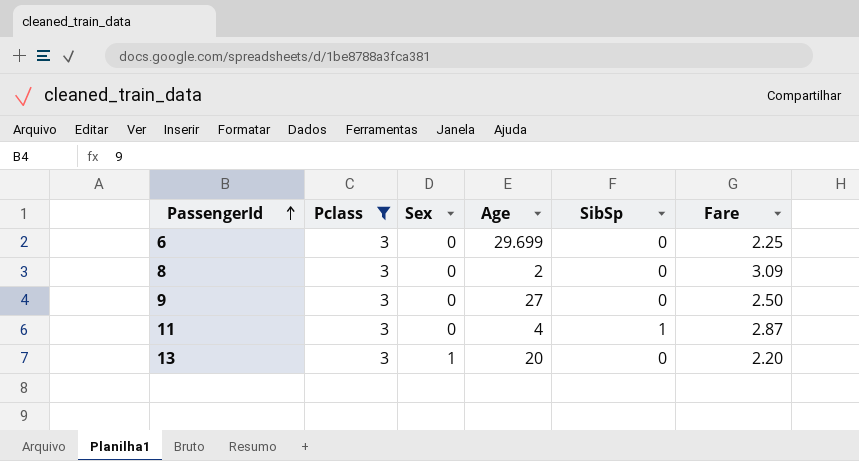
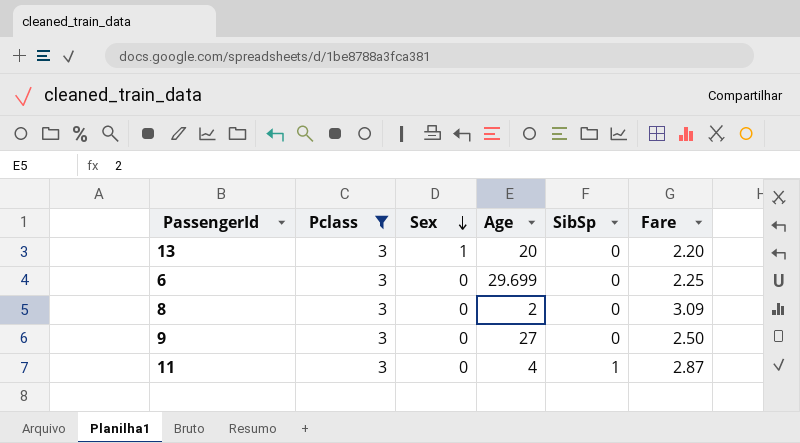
row order: PassengerId ascending -> Sex descending

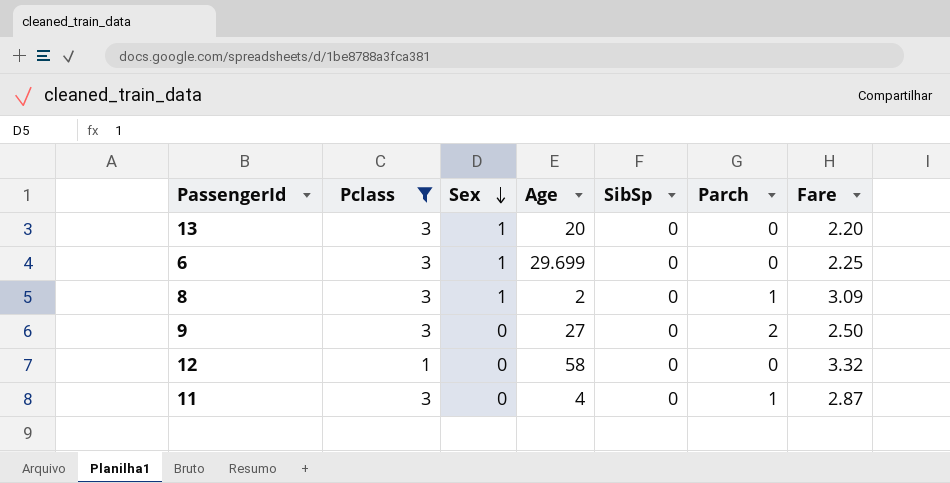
column Parch | position: none -> 6
6 | Sex: 0 -> 1
8 | Sex: 0 -> 1
row 12: none -> 1 | 0 | 58 | 0 | 0 | 3.32
11 | SibSp: 1 -> 0

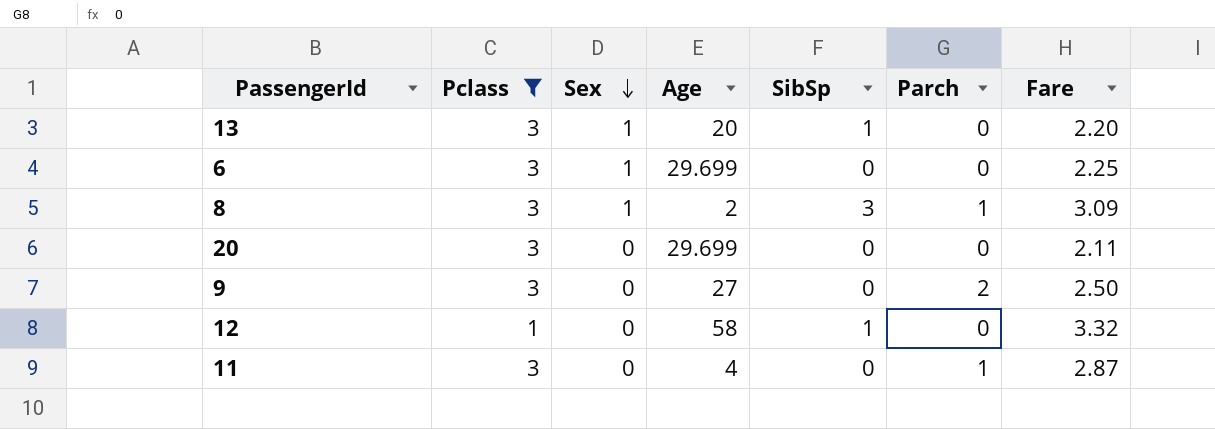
13 | SibSp: 0 -> 1
8 | SibSp: 0 -> 3
row 20: none -> 3 | 0 | 29.699 | 0 | 0 | 2.11
12 | SibSp: 0 -> 1

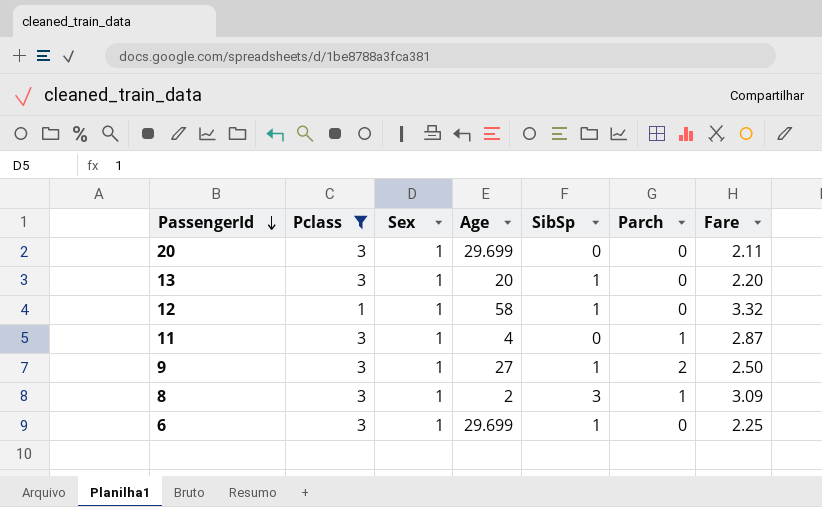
row order: Sex descending -> PassengerId descending
20 | Sex: 0 -> 1
12 | Sex: 0 -> 1
11 | Sex: 0 -> 1
9 | Sex: 0 -> 1
9 | SibSp: 0 -> 1
6 | SibSp: 0 -> 1

